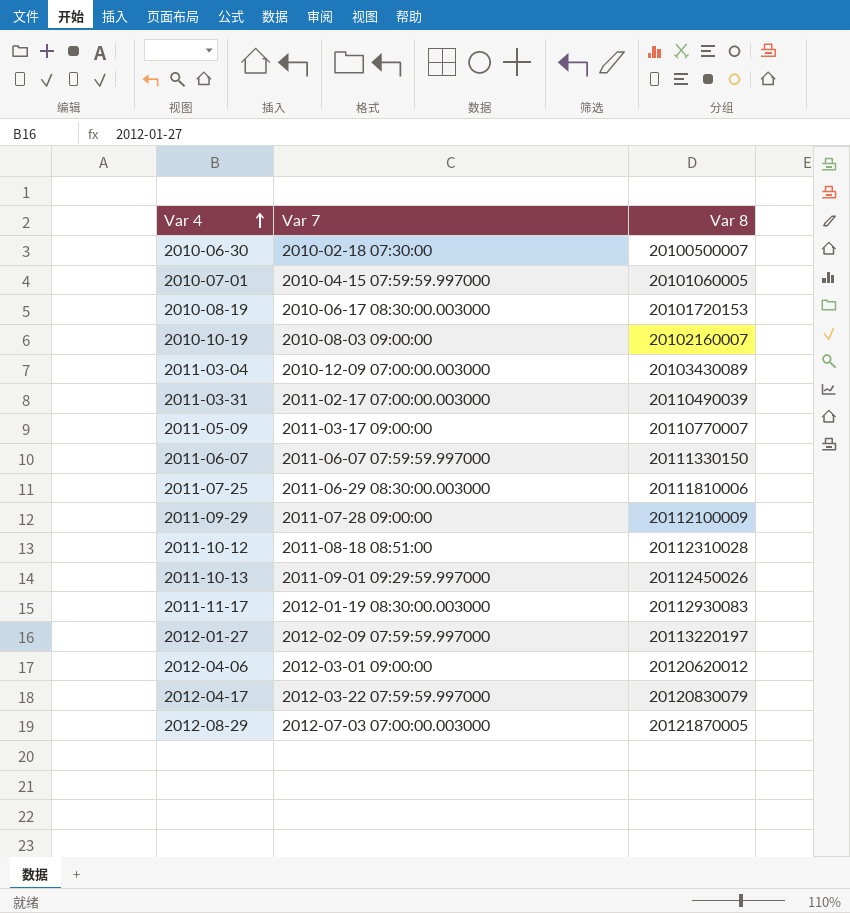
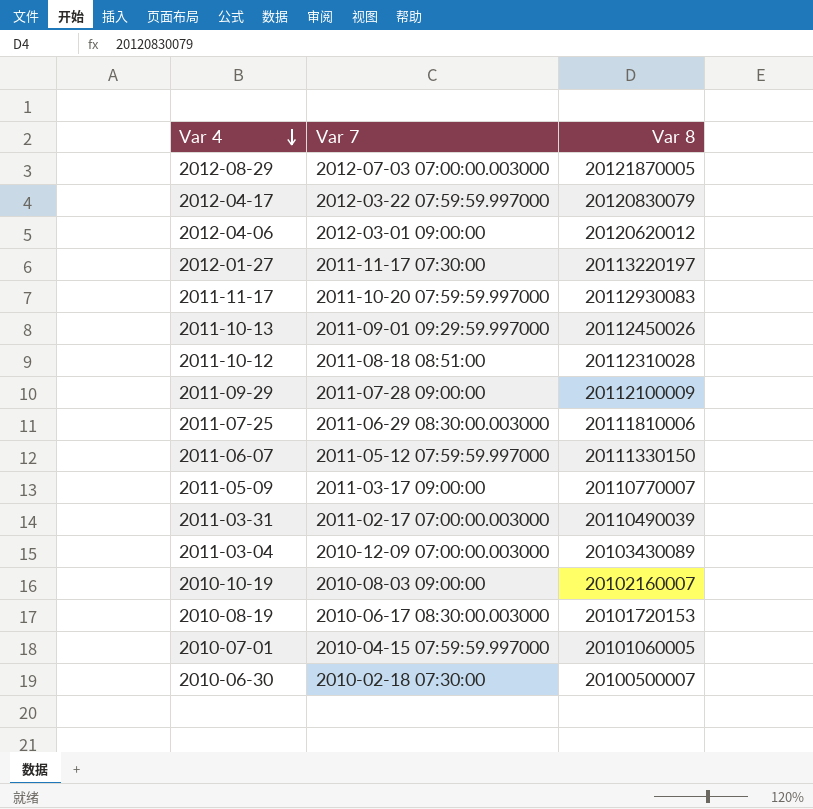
row order: Var 4 ascending -> Var 4 descending
2012-01-27 | Var 7: 2012-02-09 07:59:59.997000 -> 2011-11-17 07:30:00
2011-11-17 | Var 7: 2012-01-19 08:30:00.003000 -> 2011-10-20 07:59:59.997000
2011-06-07 | Var 7: 2011-06-07 07:59:59.997000 -> 2011-05-12 07:59:59.997000

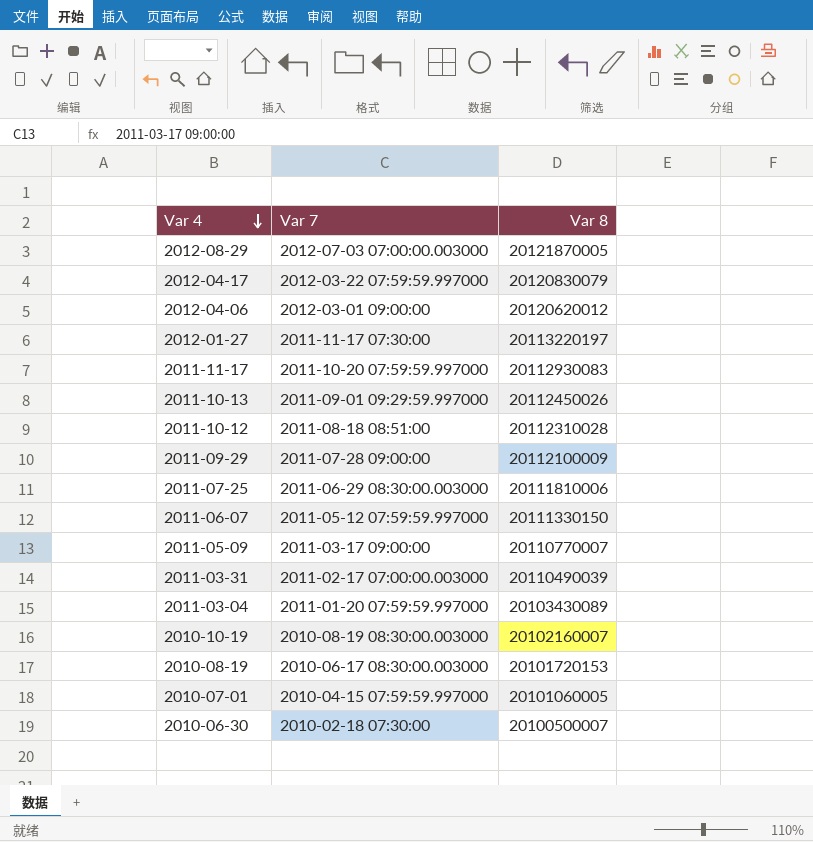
2011-03-04 | Var 7: 2010-12-09 07:00:00.003000 -> 2011-01-20 07:59:59.997000
2010-10-19 | Var 7: 2010-08-03 09:00:00 -> 2010-08-19 08:30:00.003000

